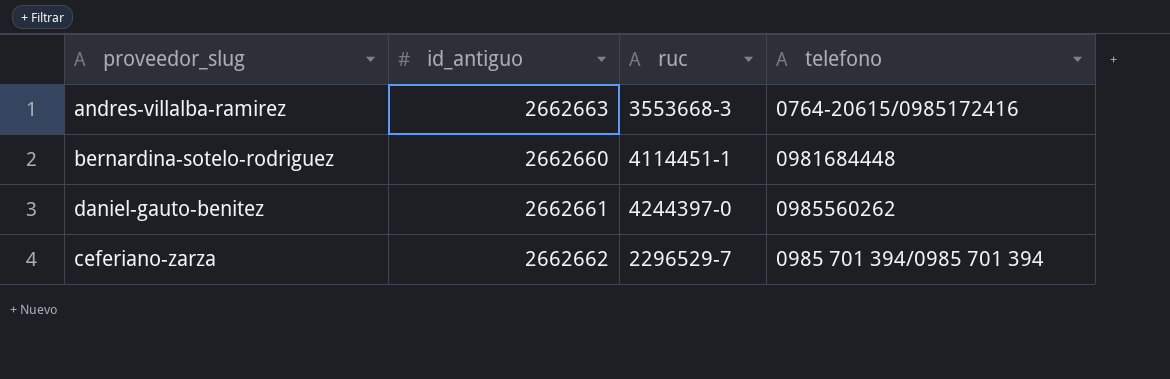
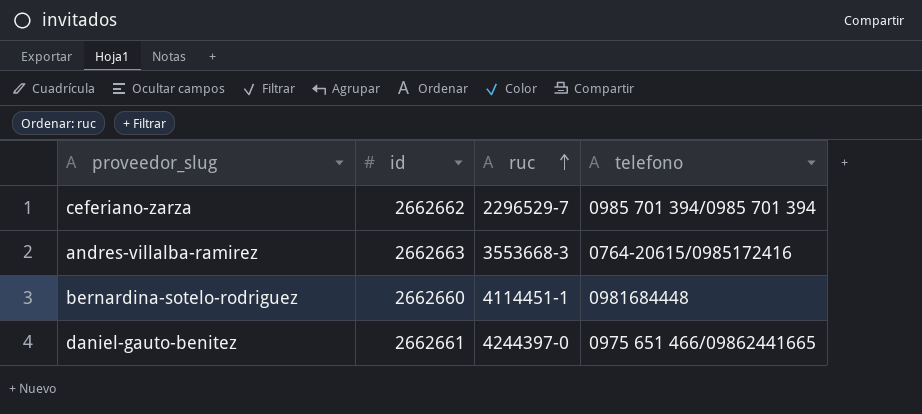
row order: none -> ruc ascending
column name: id_antiguo -> id
daniel-gauto-benitez | telefono: 0985560262 -> 0975 651 466/09862441665

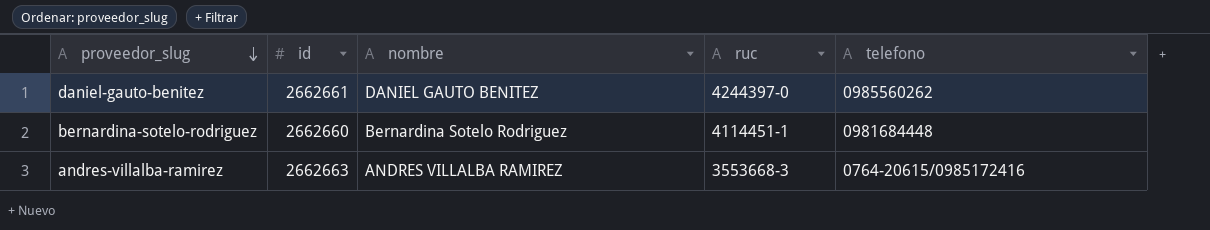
row order: ruc ascending -> proveedor_slug descending
column nombre | position: none -> 3
row ceferiano-zarza: 2662662 | 2296529-7 | 0985 701 394/0985 701 394 -> none
daniel-gauto-benitez | telefono: 0975 651 466/09862441665 -> 0985560262

